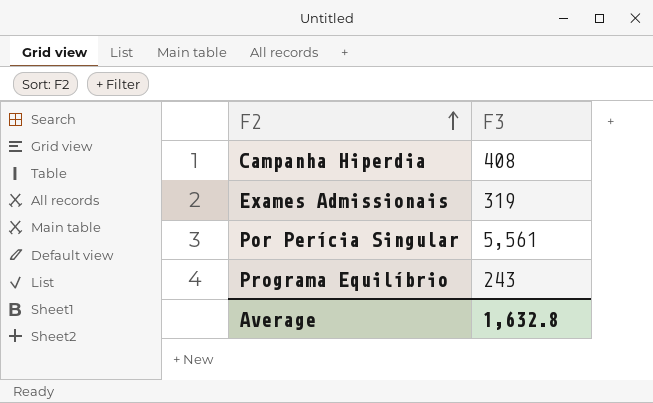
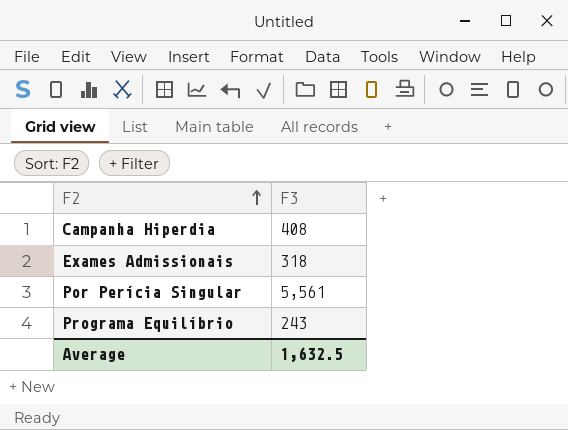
Exames Admissionais | F3: 319 -> 318
Average | F3: 1,632.8 -> 1,632.5

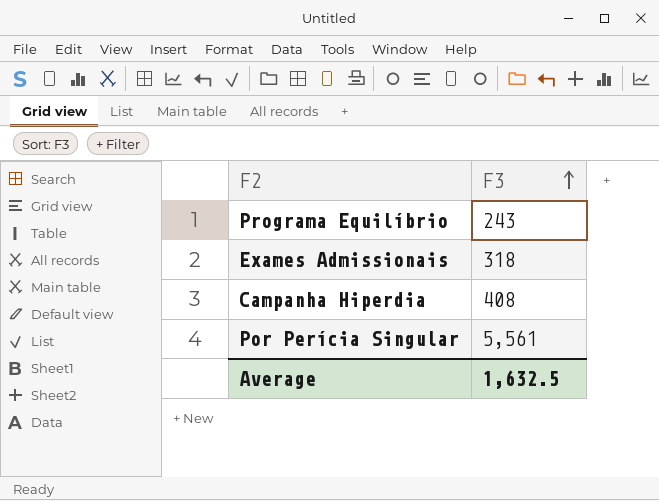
row order: F2 ascending -> F3 ascending

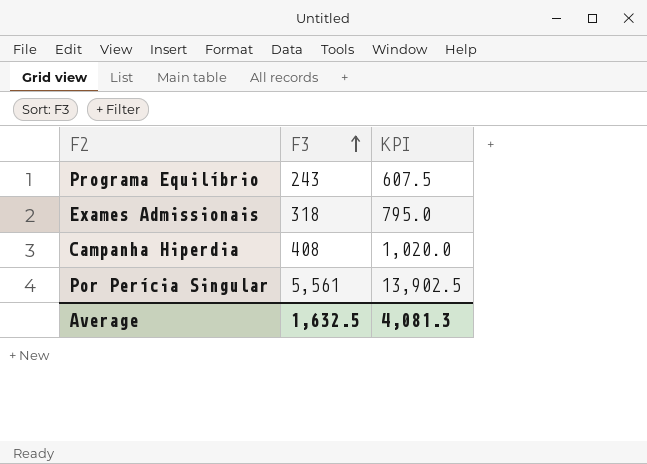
column KPI | formula: none -> [F3] * 2.5

